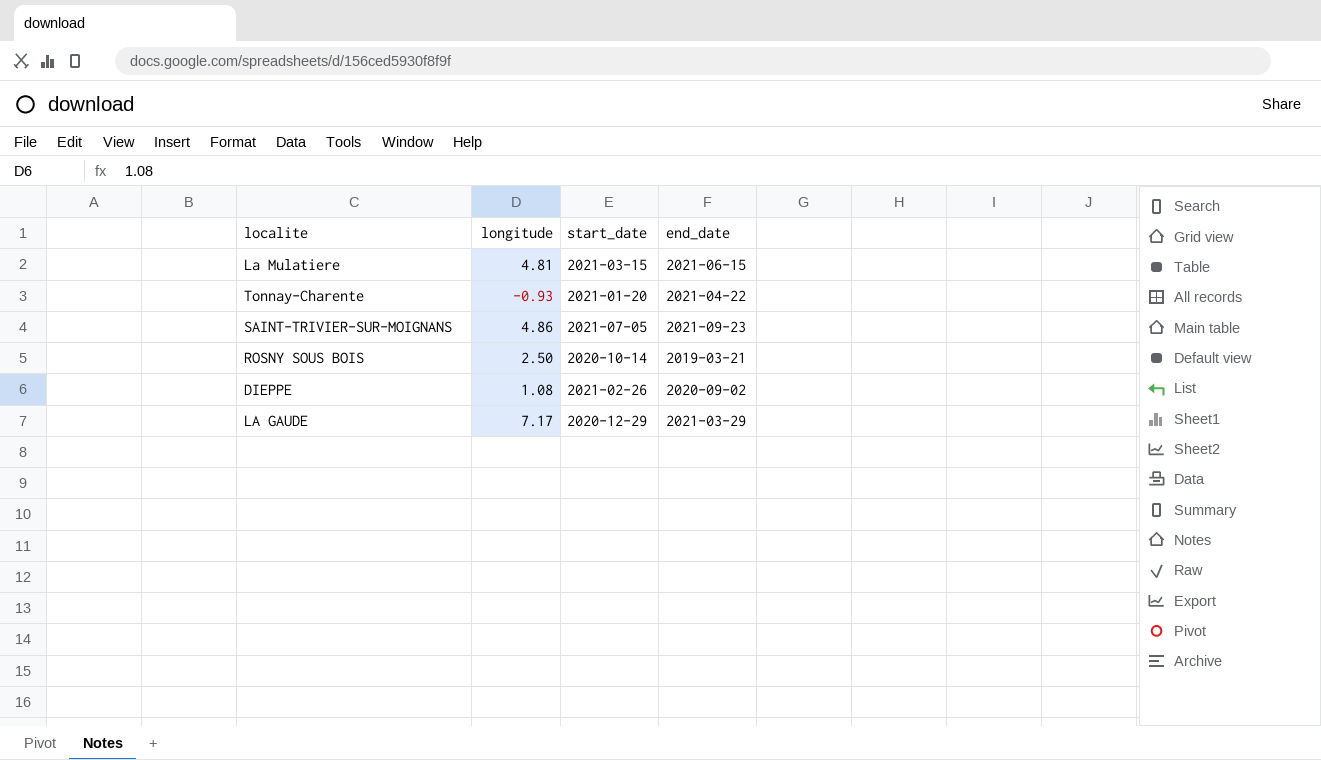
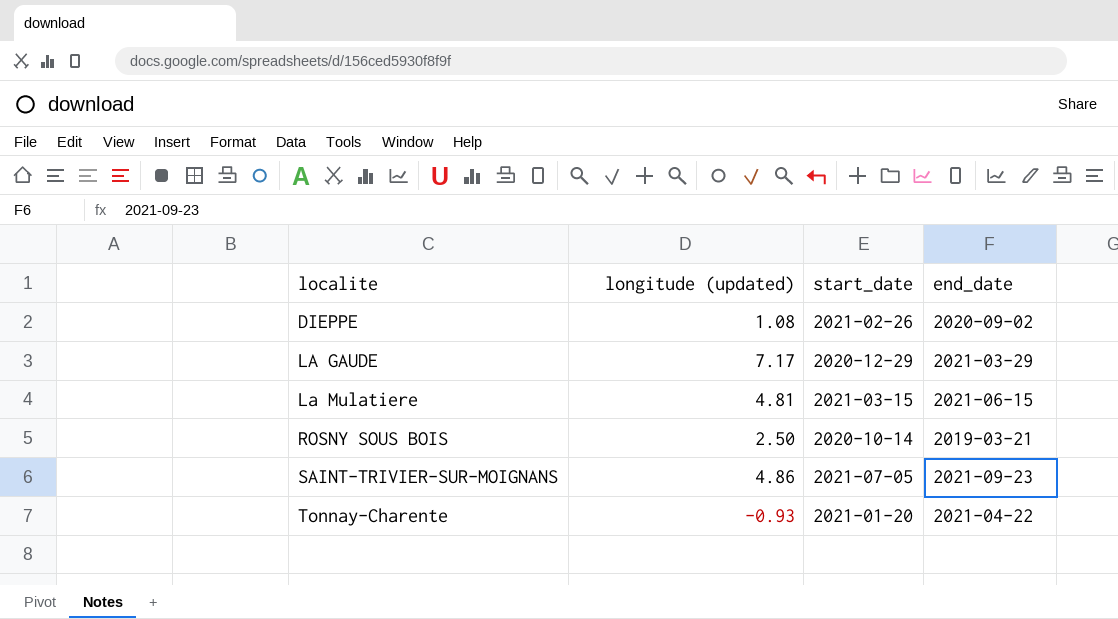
row order: none -> localite ascending
column name: longitude -> longitude (updated)

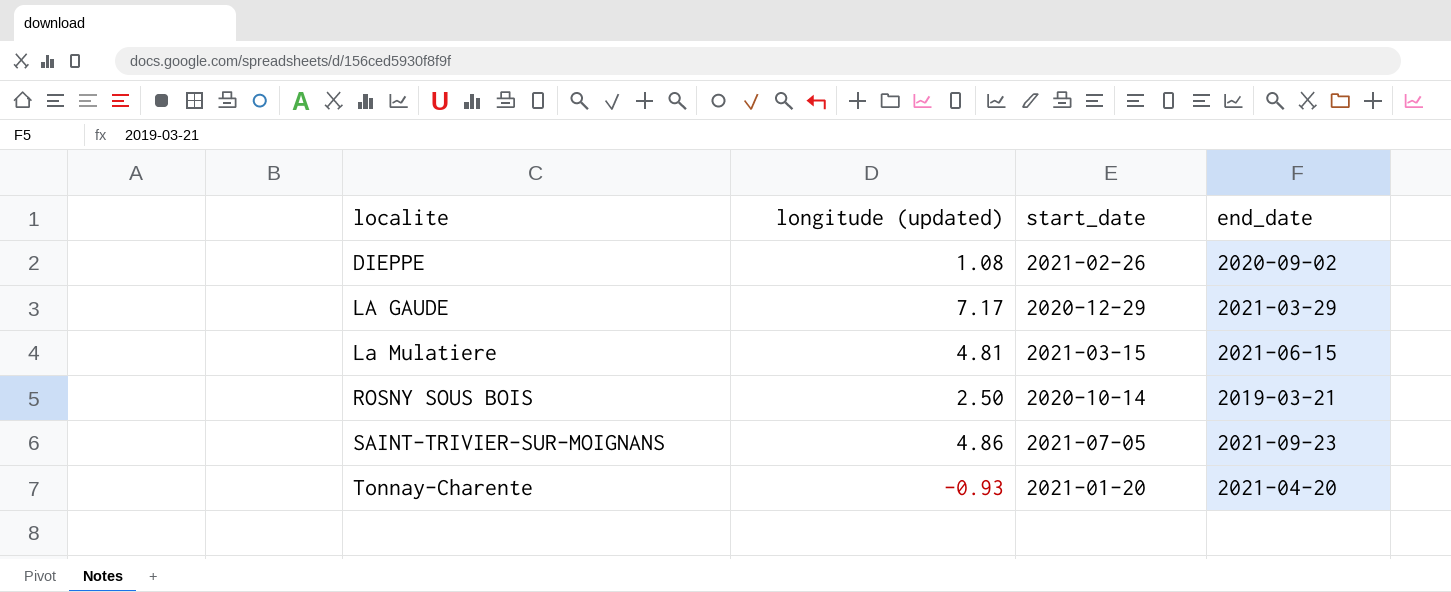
Tonnay-Charente | end_date: 2021-04-22 -> 2021-04-20

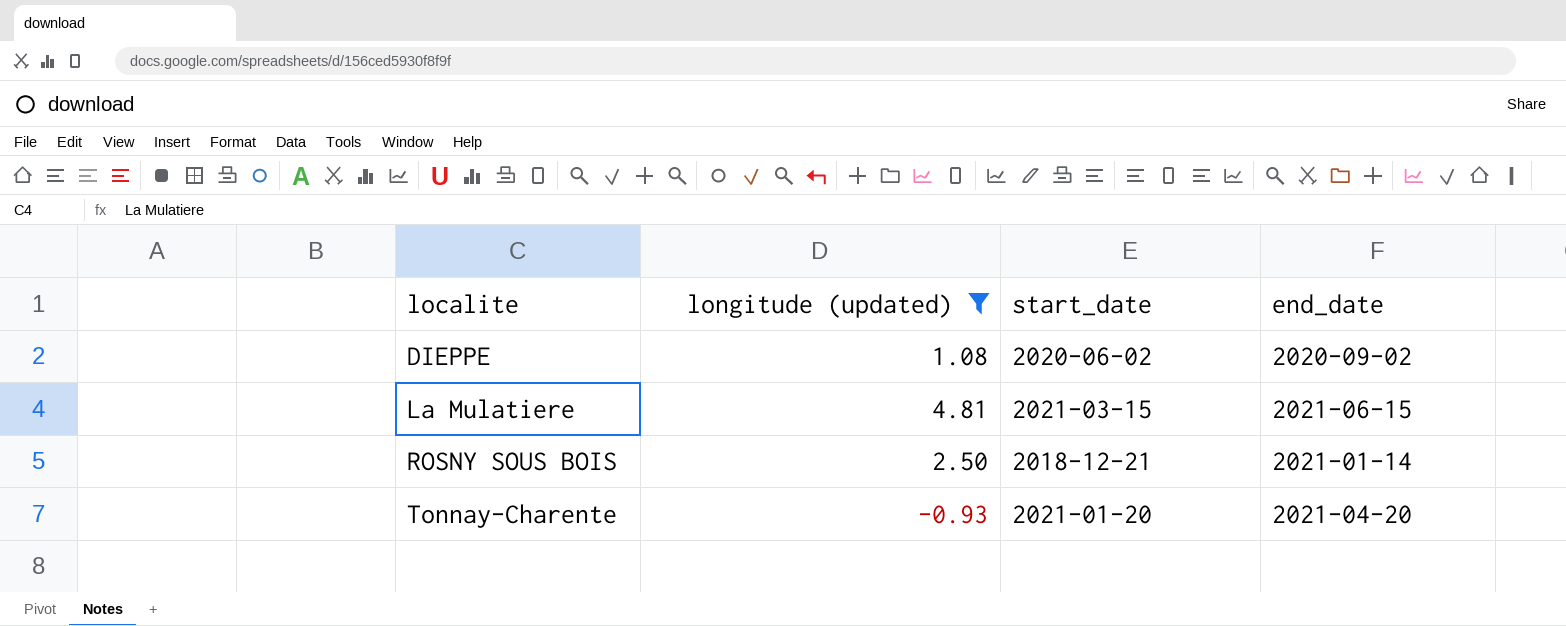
filter: none -> longitude (updated) <= 4.81
DIEPPE | start_date: 2021-02-26 -> 2020-06-02
ROSNY SOUS BOIS | start_date: 2020-10-14 -> 2018-12-21
ROSNY SOUS BOIS | end_date: 2019-03-21 -> 2021-01-14

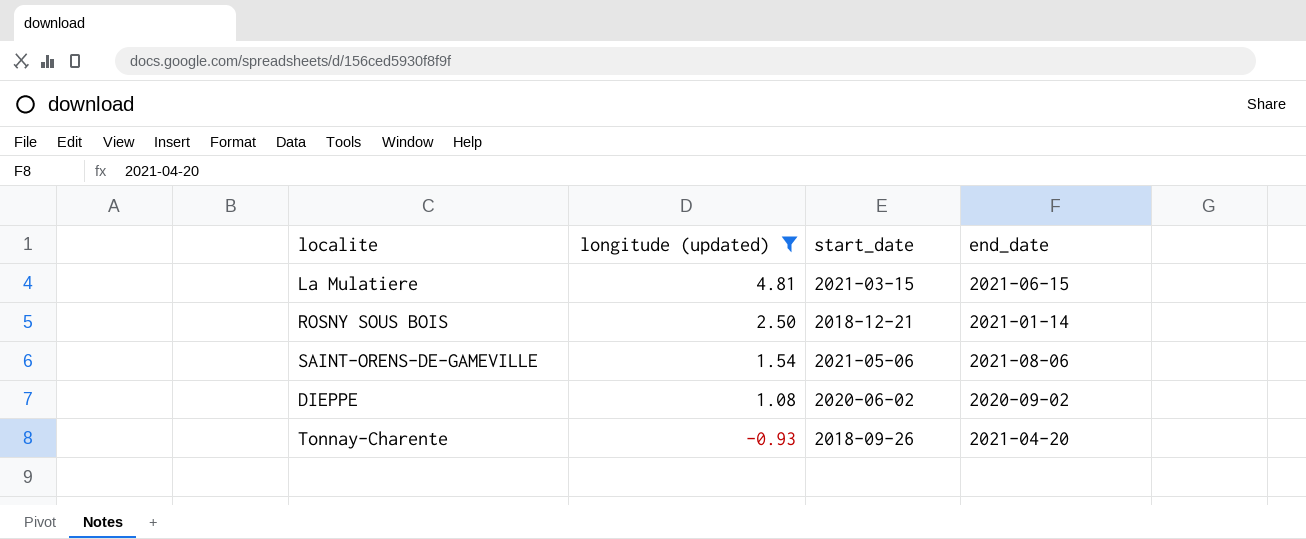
row order: localite ascending -> longitude (updated) descending
row SAINT-ORENS-DE-GAMEVILLE: none -> 1.54 | 2021-05-06 | 2021-08-06
Tonnay-Charente | start_date: 2021-01-20 -> 2018-09-26

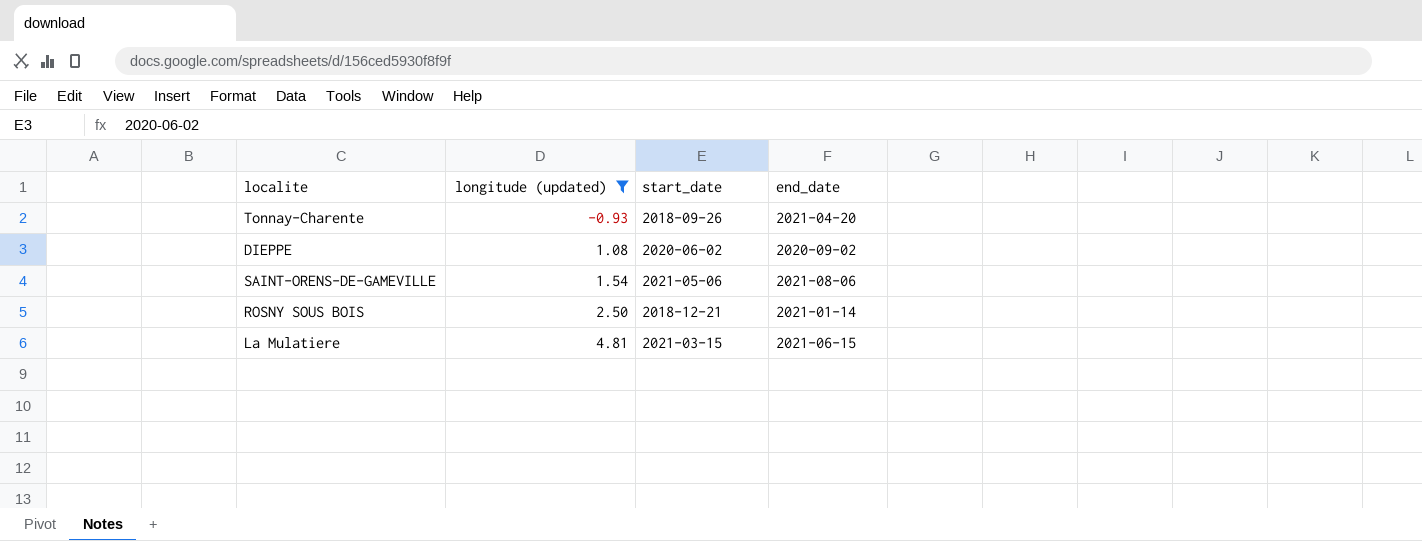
row order: longitude (updated) descending -> longitude (updated) ascending

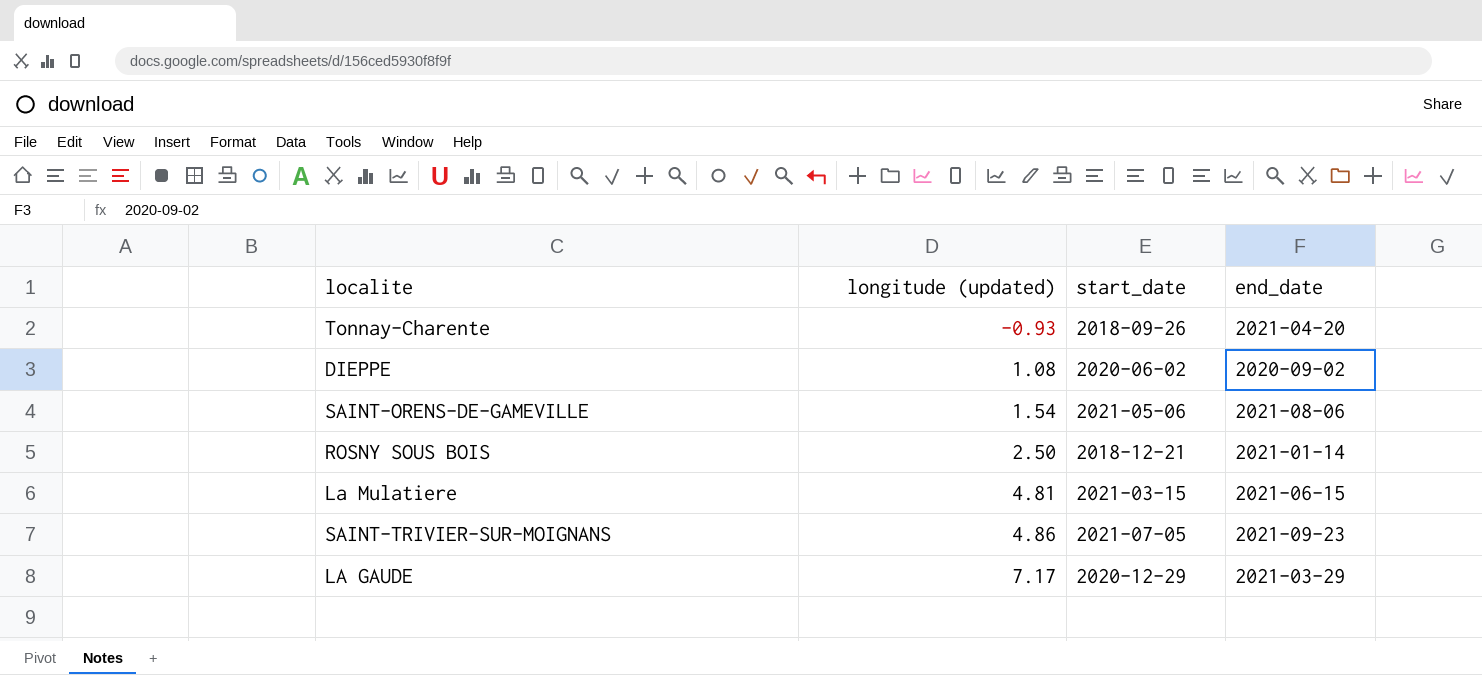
filter: longitude (updated) <= 4.81 -> none

